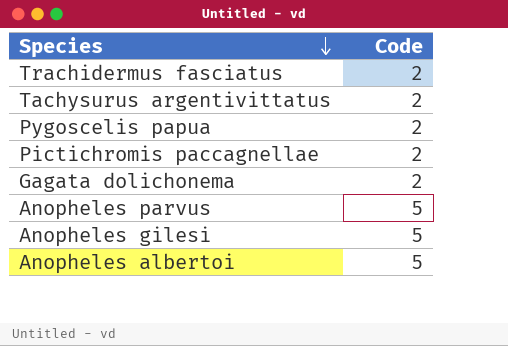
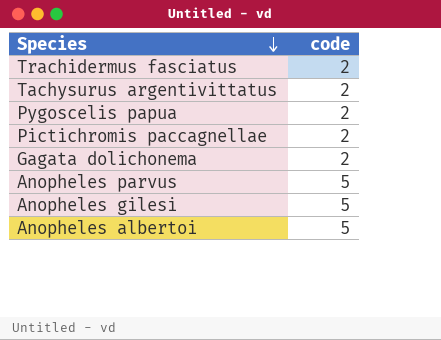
column name: Code -> code

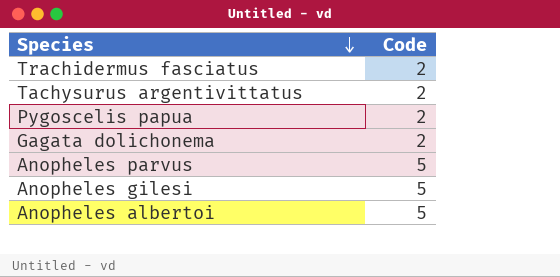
column name: code -> Code
row Pictichromis paccagnellae: 2 -> none

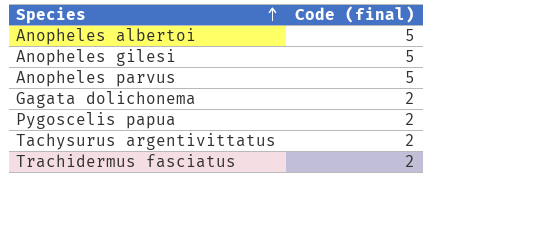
row order: Species descending -> Species ascending
column name: Code -> Code (final)

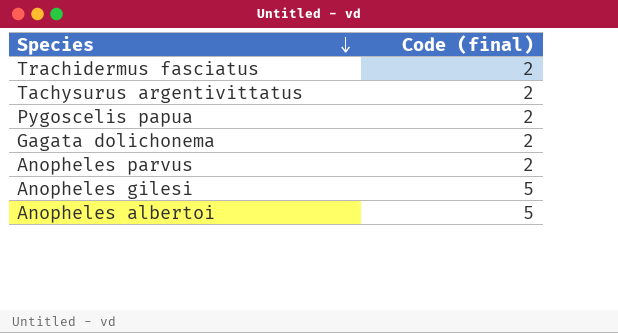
row order: Species ascending -> Species descending
Anopheles parvus | Code (final): 5 -> 2

